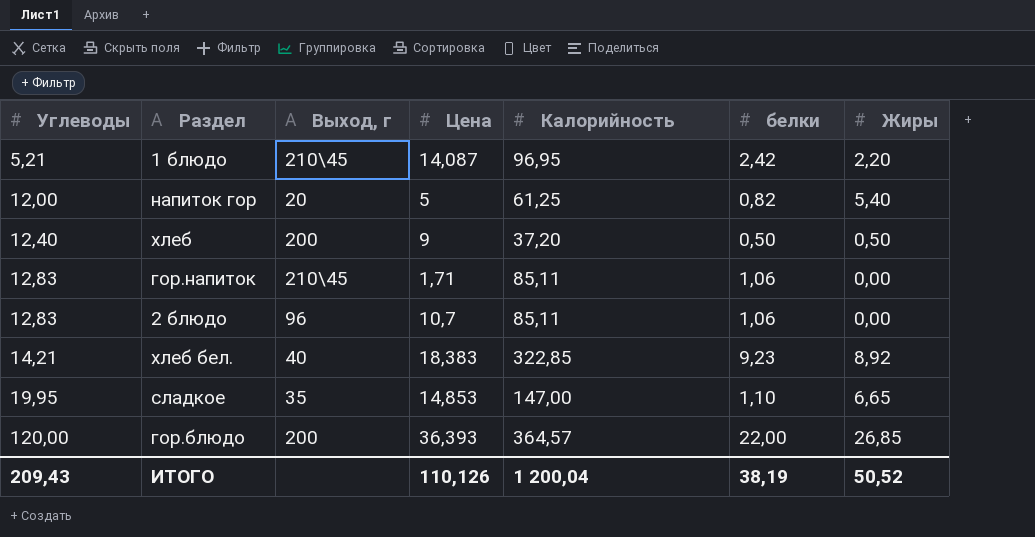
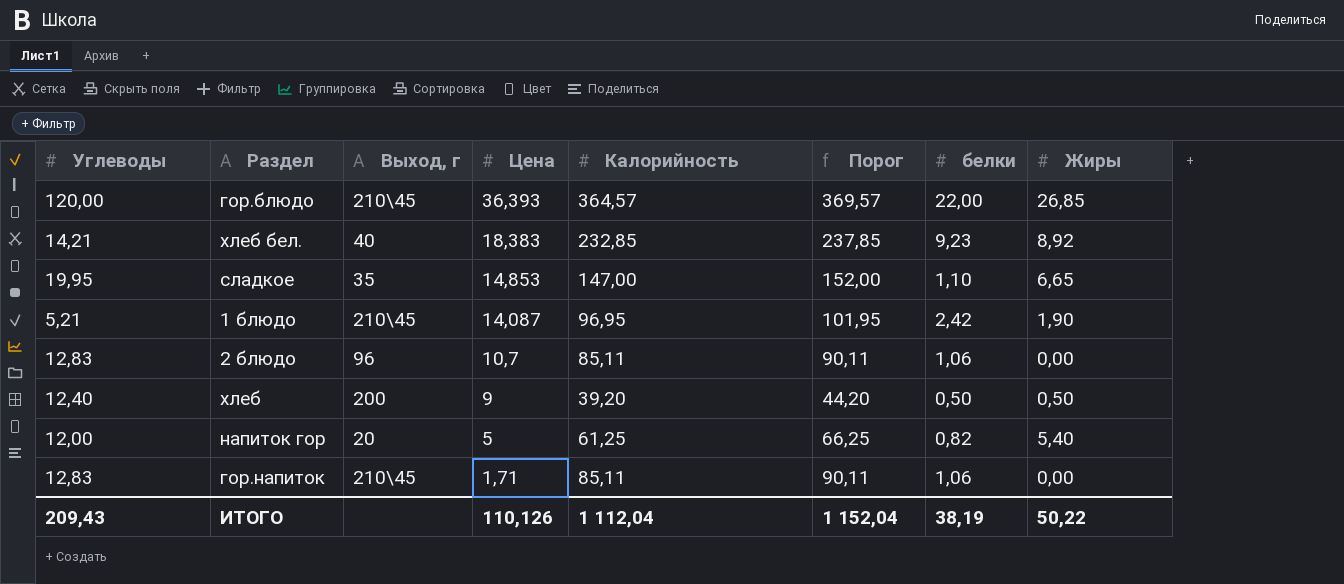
row order: Углеводы ascending -> Цена descending
column Порог | formula: none -> [Калорийность] + 5
гор.блюдо | Выход, г: 200 -> 210\45
хлеб бел. | Калорийность: 322,85 -> 232,85
1 блюдо | Жиры: 2,20 -> 1,90
хлеб | Калорийность: 37,20 -> 39,20
ИТОГО | Калорийность: 1 200,04 -> 1 112,04
ИТОГО | Жиры: 50,52 -> 50,22

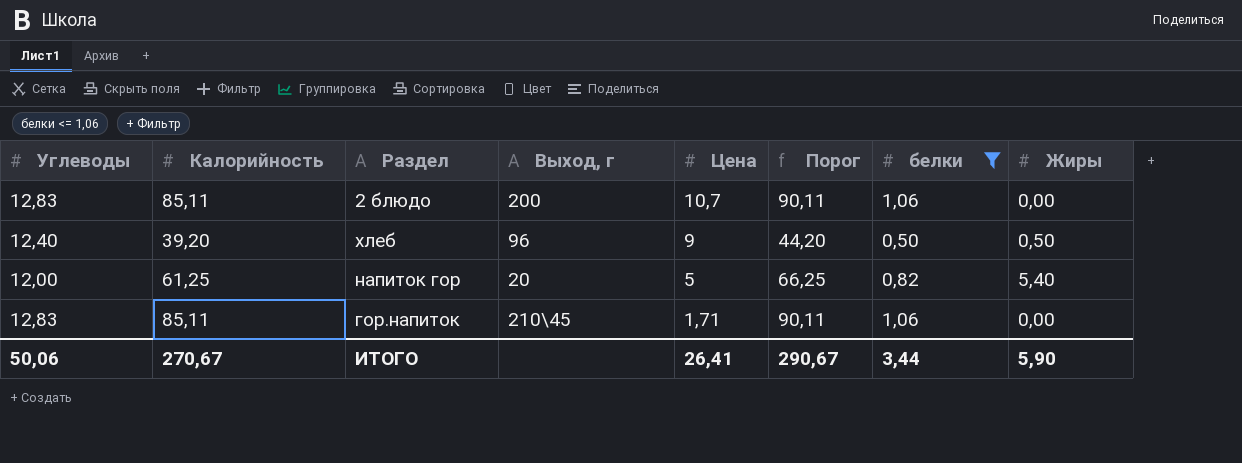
filter: none -> белки <= 1,06
column Калорийность | position: 5 -> 2
2 блюдо | Выход, г: 96 -> 200
хлеб | Выход, г: 200 -> 96
ИТОГО | Углеводы: 209,43 -> 50,06
ИТОГО | Калорийность: 1 112,04 -> 270,67
ИТОГО | Цена: 110,126 -> 26,41
ИТОГО | Порог: 1 152,04 -> 290,67
ИТОГО | белки: 38,19 -> 3,44
ИТОГО | Жиры: 50,22 -> 5,90

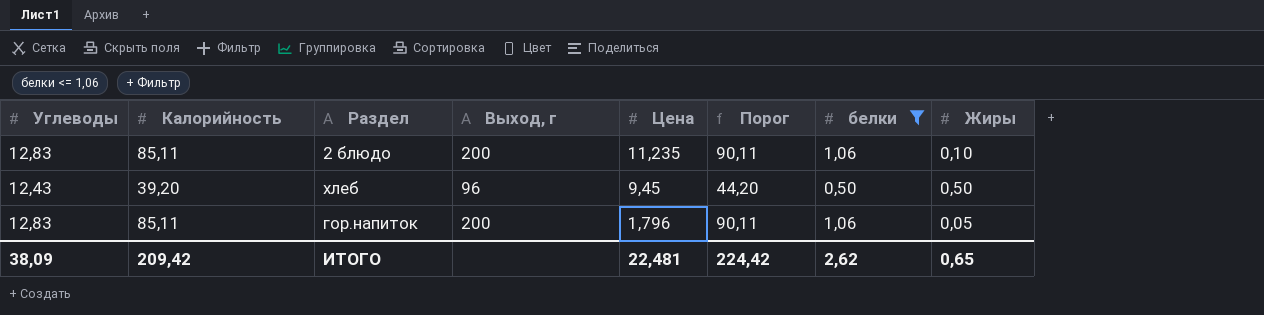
row напиток гор: 12,00 | 61,25 | 20 | 5 | 66,25 | 0,82 | 5,40 -> none
2 блюдо | Цена: 10,7 -> 11,235
2 блюдо | Жиры: 0,00 -> 0,10
хлеб | Углеводы: 12,40 -> 12,43
хлеб | Цена: 9 -> 9,45
гор.напиток | Выход, г: 210\45 -> 200
гор.напиток | Цена: 1,71 -> 1,796
гор.напиток | Жиры: 0,00 -> 0,05
ИТОГО | Углеводы: 50,06 -> 38,09
ИТОГО | Калорийность: 270,67 -> 209,42
ИТОГО | Цена: 26,41 -> 22,481
ИТОГО | Порог: 290,67 -> 224,42
ИТОГО | белки: 3,44 -> 2,62
ИТОГО | Жиры: 5,90 -> 0,65

